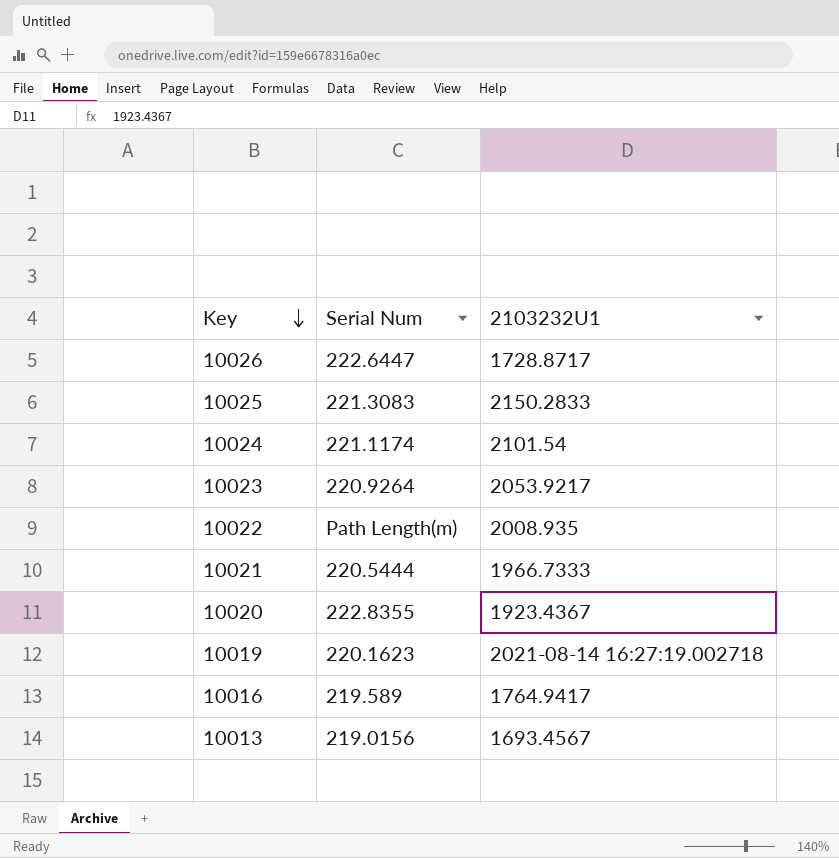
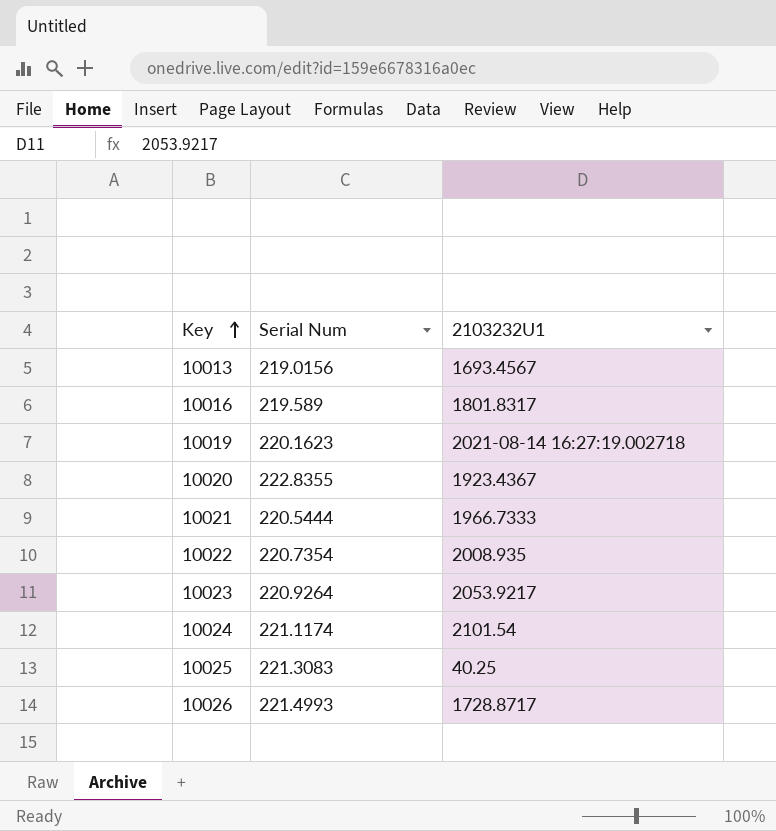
row order: Key descending -> Key ascending
10016 | 2103232U1: 1764.9417 -> 1801.8317
10022 | Serial Num: Path Length(m) -> 220.7354
10025 | 2103232U1: 2150.2833 -> 40.25
10026 | Serial Num: 222.6447 -> 221.4993

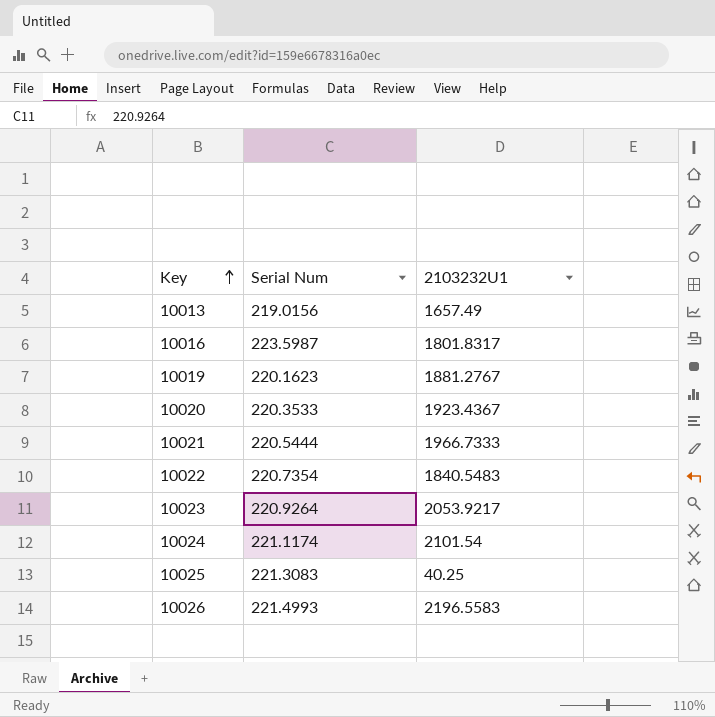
10013 | 2103232U1: 1693.4567 -> 1657.49
10016 | Serial Num: 219.589 -> 223.5987
10019 | 2103232U1: 2021-08-14 16:27:19.002718 -> 1881.2767
10020 | Serial Num: 222.8355 -> 220.3533
10022 | 2103232U1: 2008.935 -> 1840.5483
10026 | 2103232U1: 1728.8717 -> 2196.5583

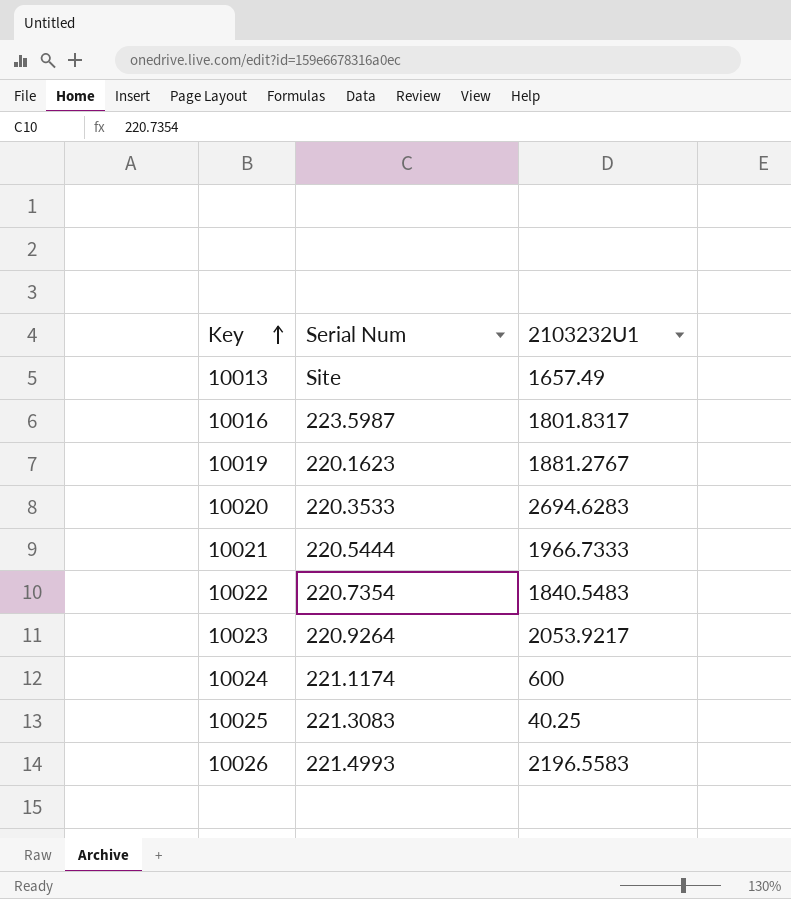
10013 | Serial Num: 219.0156 -> Site
10020 | 2103232U1: 1923.4367 -> 2694.6283
10024 | 2103232U1: 2101.54 -> 600

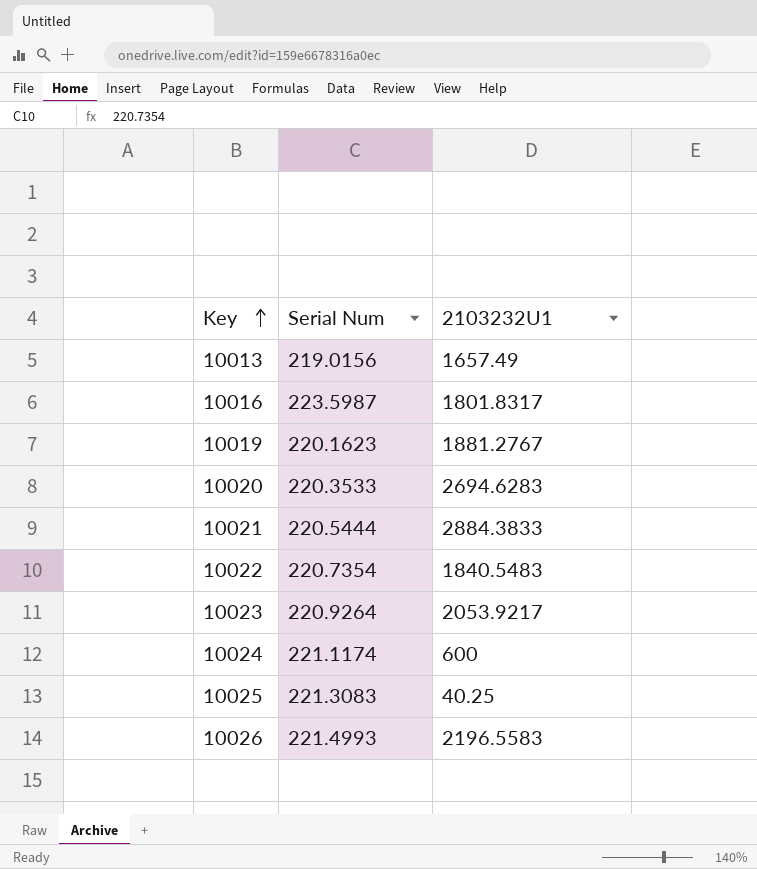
10013 | Serial Num: Site -> 219.0156
10021 | 2103232U1: 1966.7333 -> 2884.3833

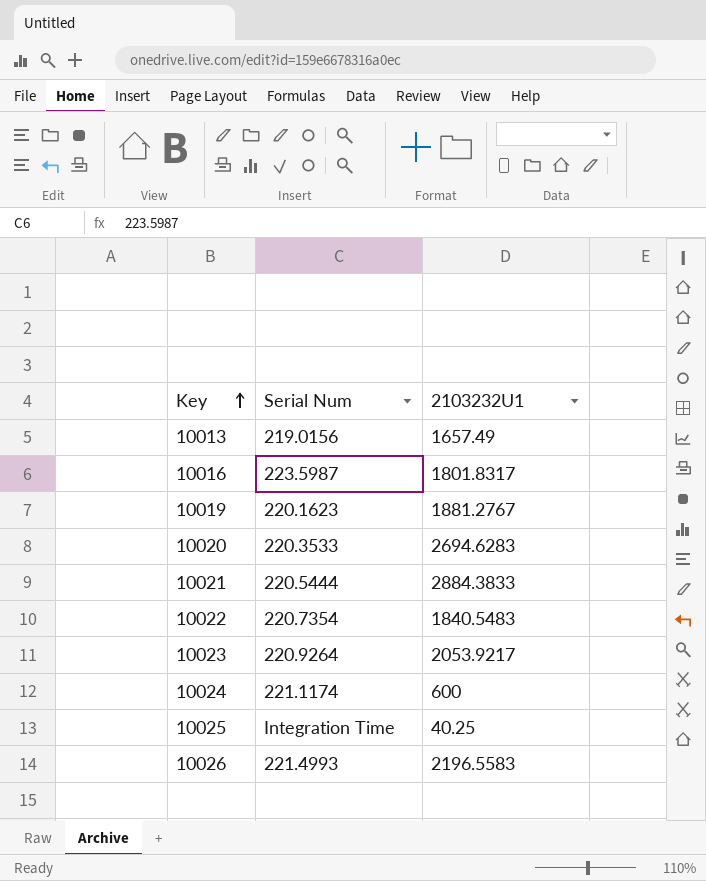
10025 | Serial Num: 221.3083 -> Integration Time

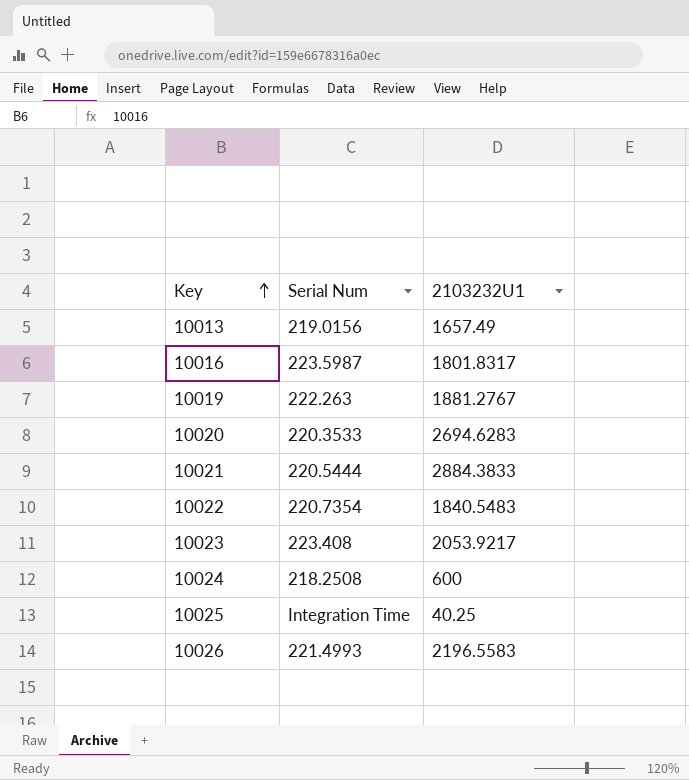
10019 | Serial Num: 220.1623 -> 222.263
10023 | Serial Num: 220.9264 -> 223.408
10024 | Serial Num: 221.1174 -> 218.2508

